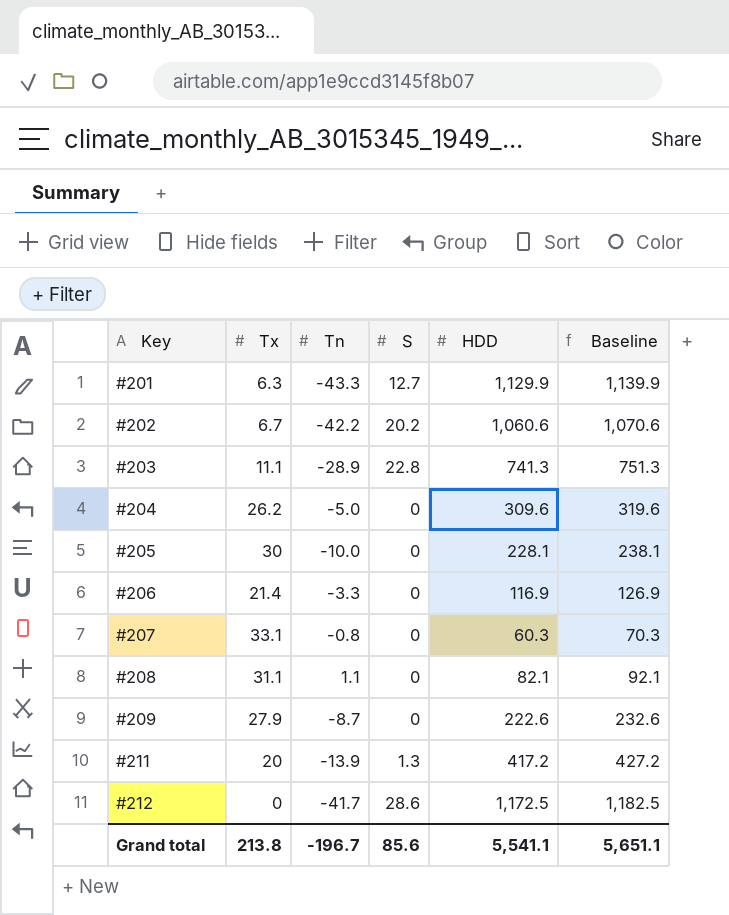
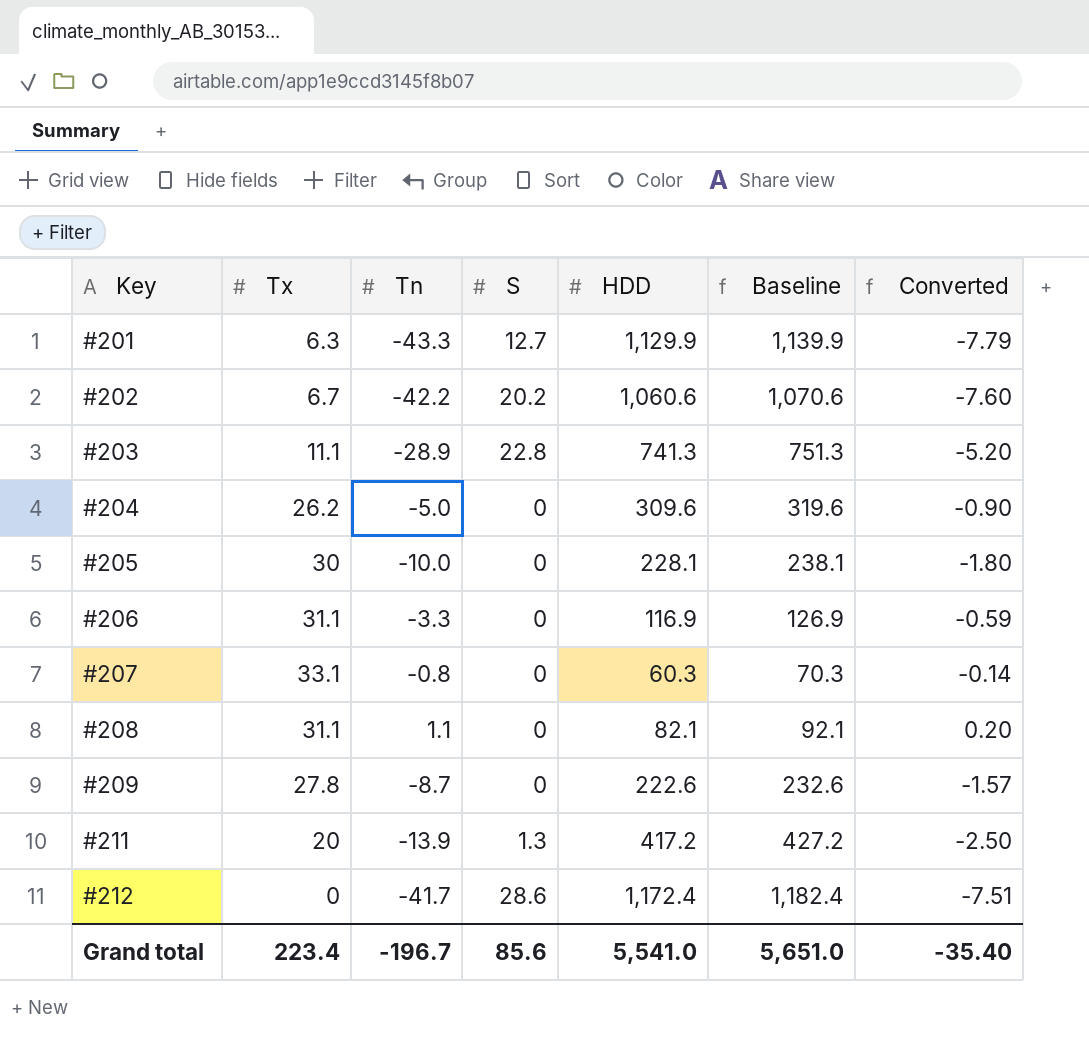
column Converted | formula: none -> [Tn] * 0.18
#206 | Tx: 21.4 -> 31.1
#209 | Tx: 27.9 -> 27.8
#212 | HDD: 1,172.5 -> 1,172.4
#212 | Baseline: 1,182.5 -> 1,182.4
Grand total | Tx: 213.8 -> 223.4
Grand total | HDD: 5,541.1 -> 5,541.0
Grand total | Baseline: 5,651.1 -> 5,651.0

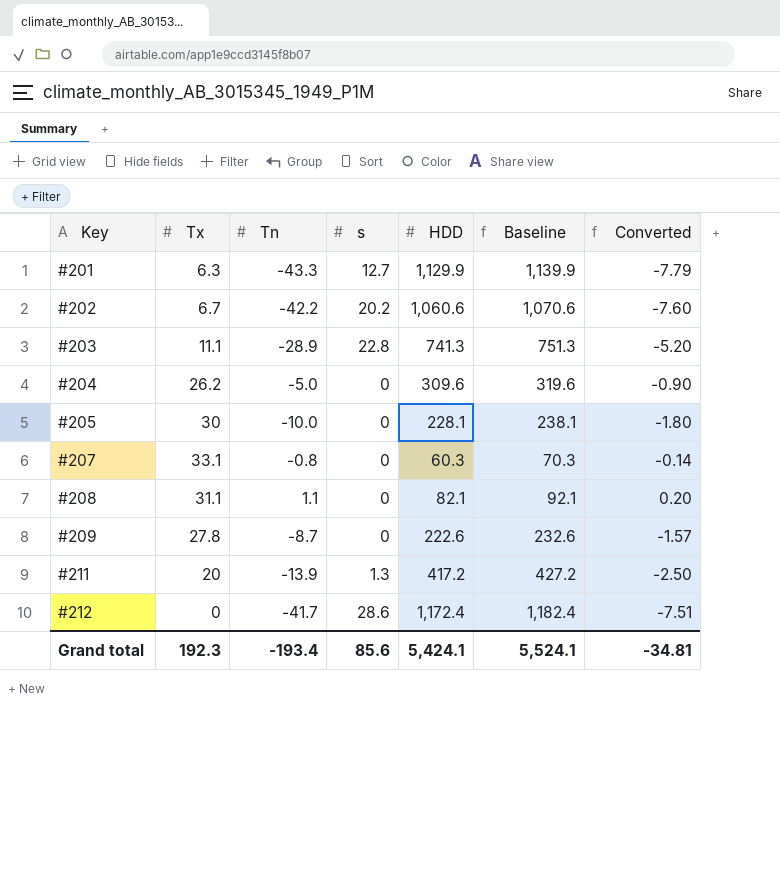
column name: S -> s
row #206: 31.1 | -3.3 | 0 | 116.9 | 126.9 | -0.59 -> none
Grand total | Tx: 223.4 -> 192.3
Grand total | Tn: -196.7 -> -193.4
Grand total | HDD: 5,541.0 -> 5,424.1
Grand total | Baseline: 5,651.0 -> 5,524.1
Grand total | Converted: -35.40 -> -34.81

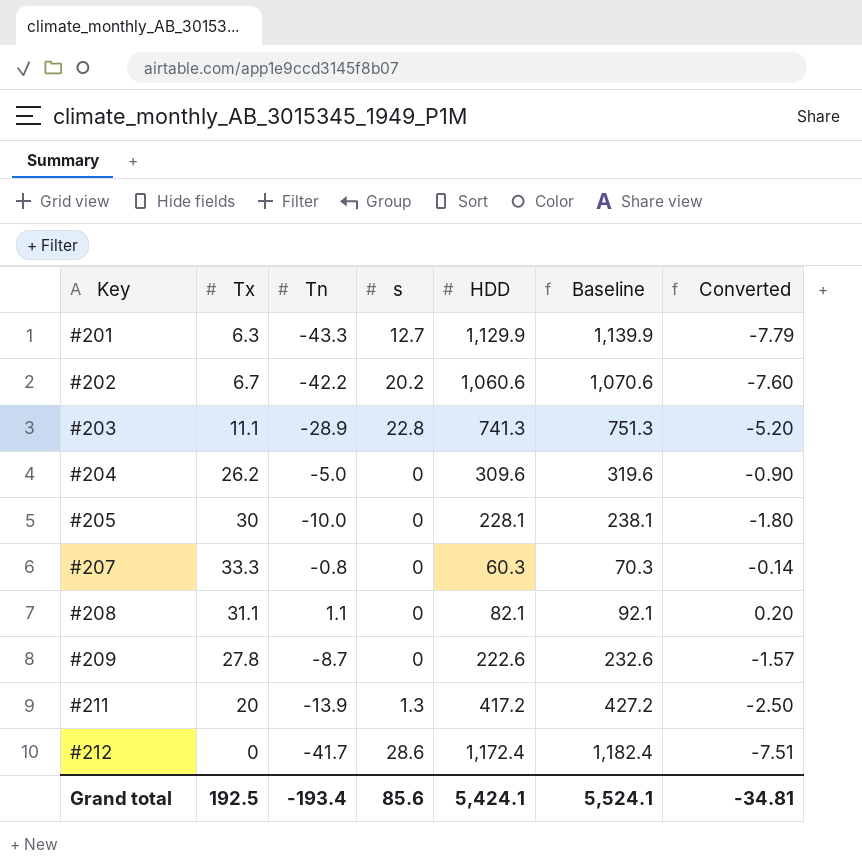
#207 | Tx: 33.1 -> 33.3
Grand total | Tx: 192.3 -> 192.5

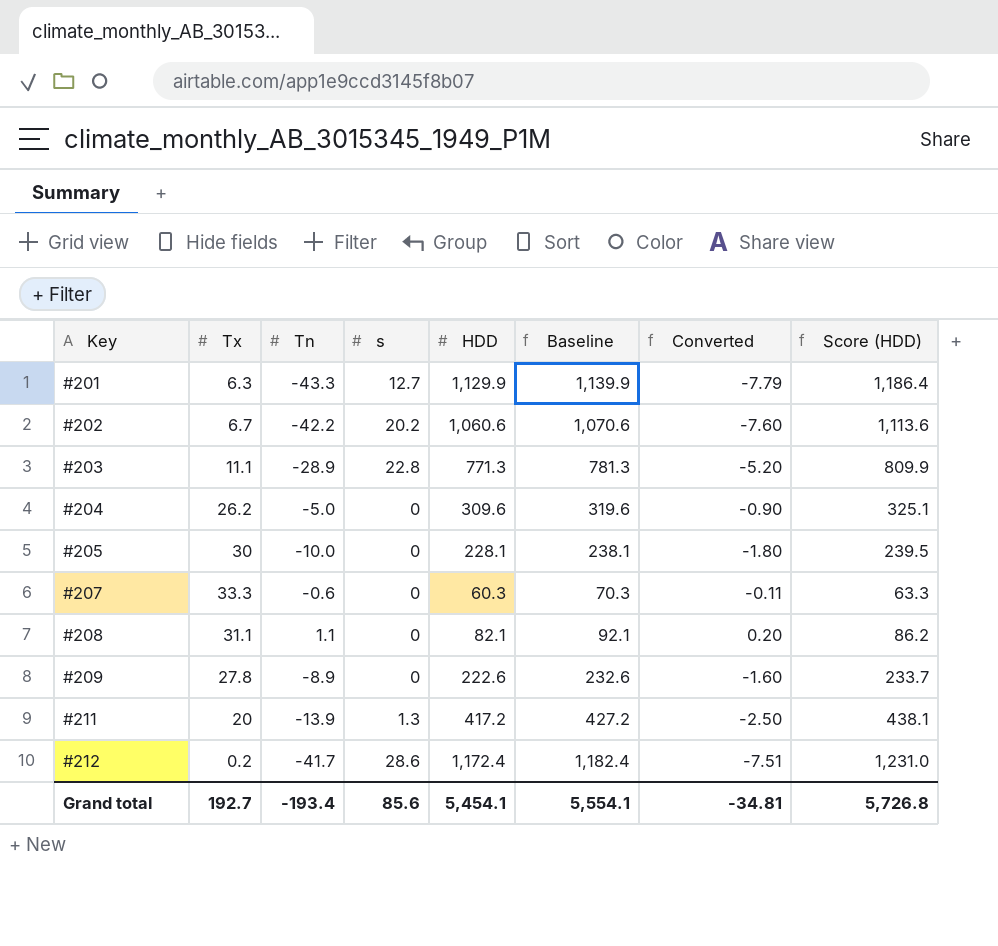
column Score (HDD) | formula: none -> [HDD] * 1.05
#203 | HDD: 741.3 -> 771.3
#203 | Baseline: 751.3 -> 781.3
#207 | Tn: -0.8 -> -0.6
#207 | Converted: -0.14 -> -0.11
#209 | Tn: -8.7 -> -8.9
#209 | Converted: -1.57 -> -1.60
#212 | Tx: 0 -> 0.2
Grand total | Tx: 192.5 -> 192.7
Grand total | HDD: 5,424.1 -> 5,454.1
Grand total | Baseline: 5,524.1 -> 5,554.1

